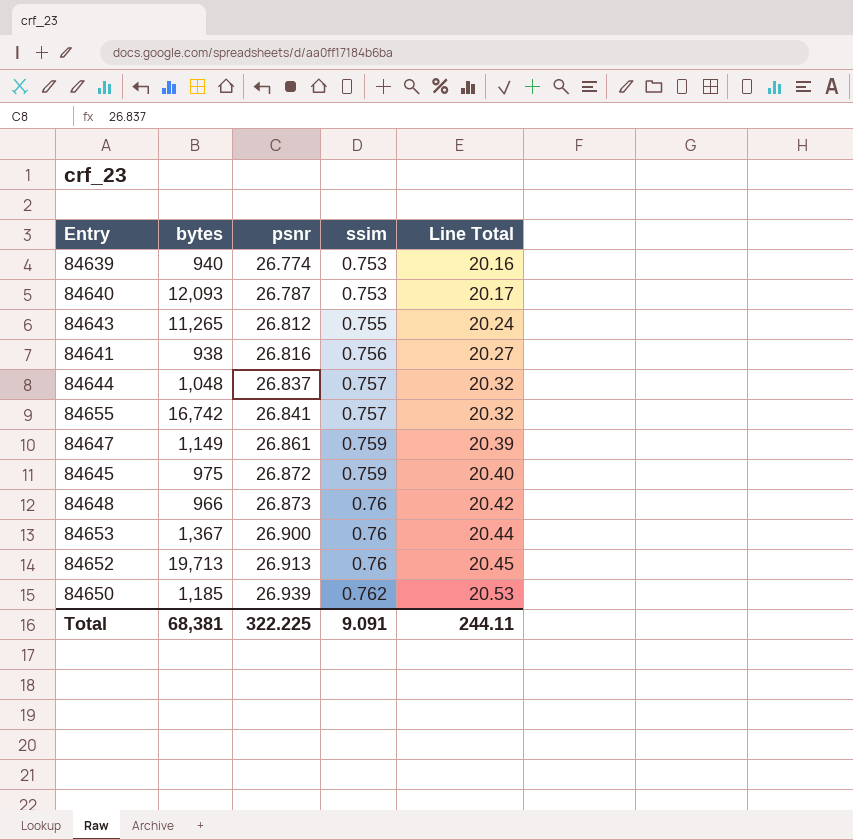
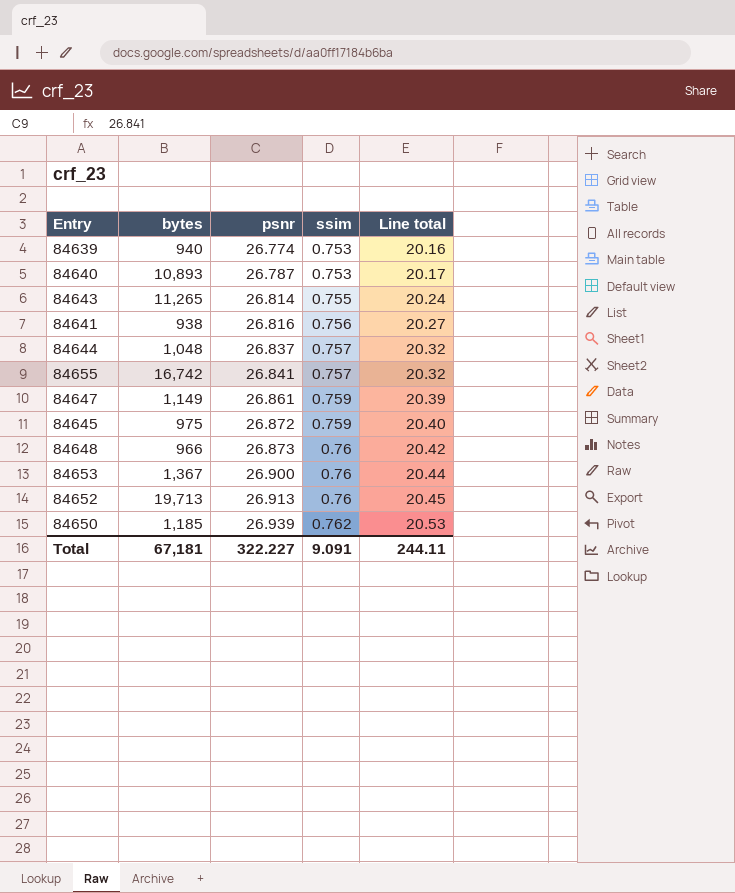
column name: Line Total -> Line total
84640 | bytes: 12,093 -> 10,893
84643 | psnr: 26.812 -> 26.814
Total | bytes: 68,381 -> 67,181
Total | psnr: 322.225 -> 322.227

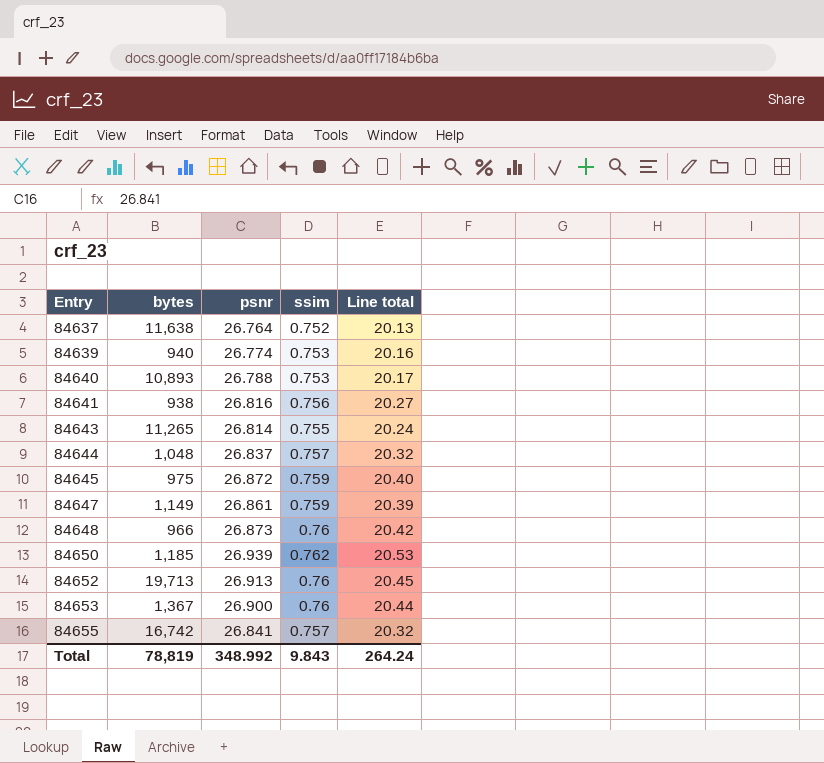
row order: psnr ascending -> Entry ascending
row 84637: none -> 11,638 | 26.764 | 0.752 | 20.13
84640 | psnr: 26.787 -> 26.788
Total | bytes: 67,181 -> 78,819
Total | psnr: 322.227 -> 348.992
Total | ssim: 9.091 -> 9.843
Total | Line total: 244.11 -> 264.24

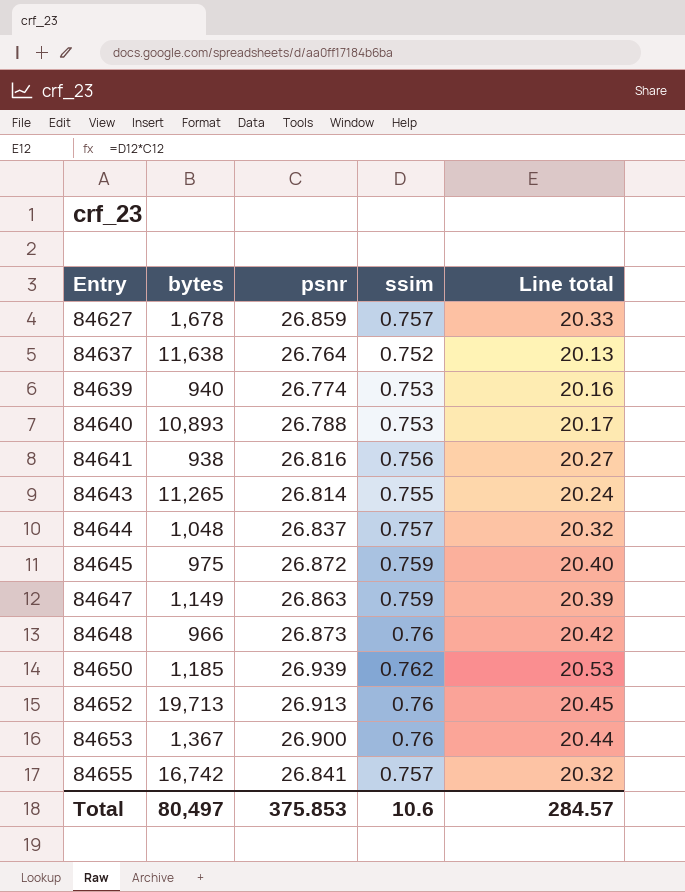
row 84627: none -> 1,678 | 26.859 | 0.757 | 20.33
84647 | psnr: 26.861 -> 26.863
Total | bytes: 78,819 -> 80,497
Total | psnr: 348.992 -> 375.853
Total | ssim: 9.843 -> 10.6
Total | Line total: 264.24 -> 284.57

